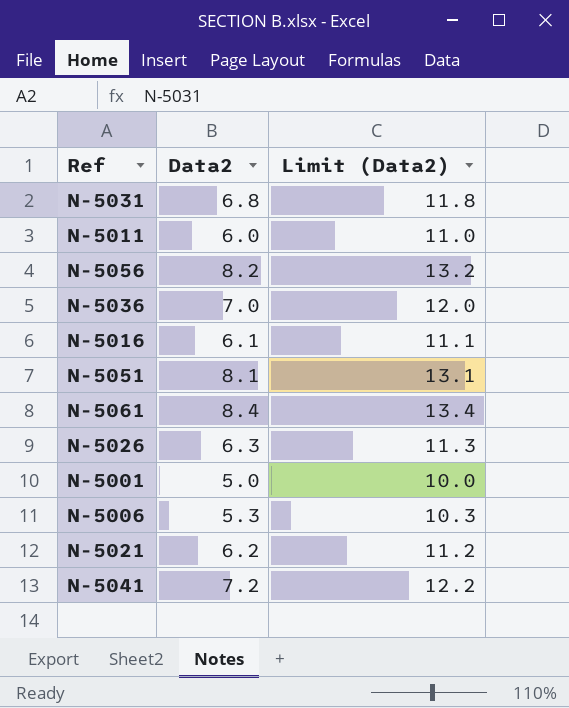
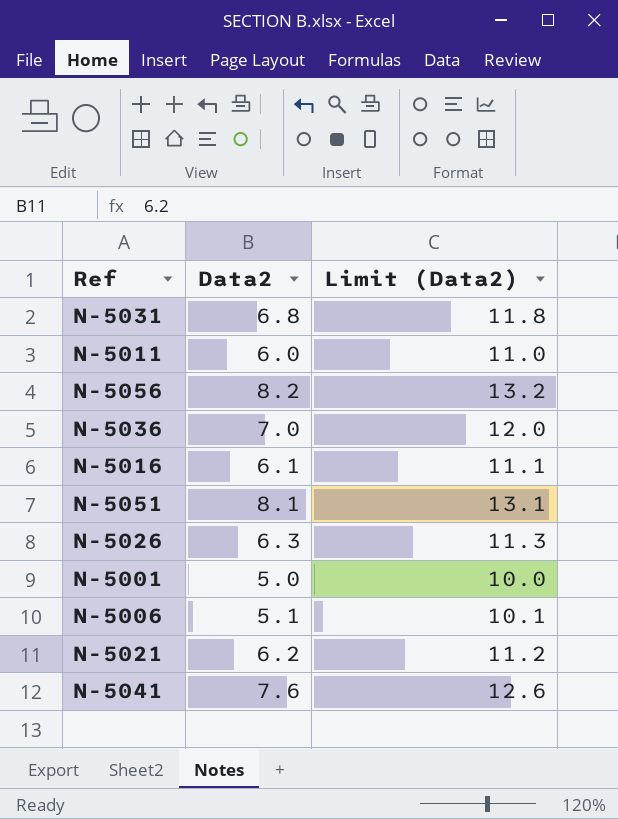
row N-5061: 8.4 | 13.4 -> none
N-5006 | Data2: 5.3 -> 5.1
N-5006 | Limit (Data2): 10.3 -> 10.1
N-5041 | Data2: 7.2 -> 7.6
N-5041 | Limit (Data2): 12.2 -> 12.6

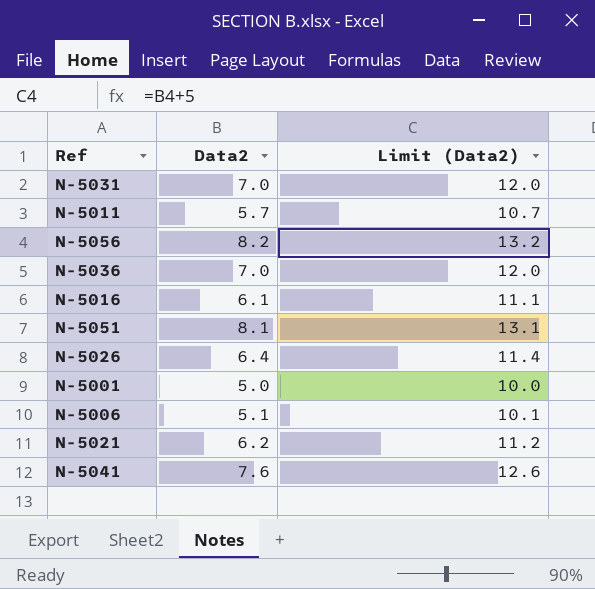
N-5031 | Data2: 6.8 -> 7.0
N-5031 | Limit (Data2): 11.8 -> 12.0
N-5011 | Data2: 6.0 -> 5.7
N-5011 | Limit (Data2): 11.0 -> 10.7
N-5026 | Data2: 6.3 -> 6.4
N-5026 | Limit (Data2): 11.3 -> 11.4

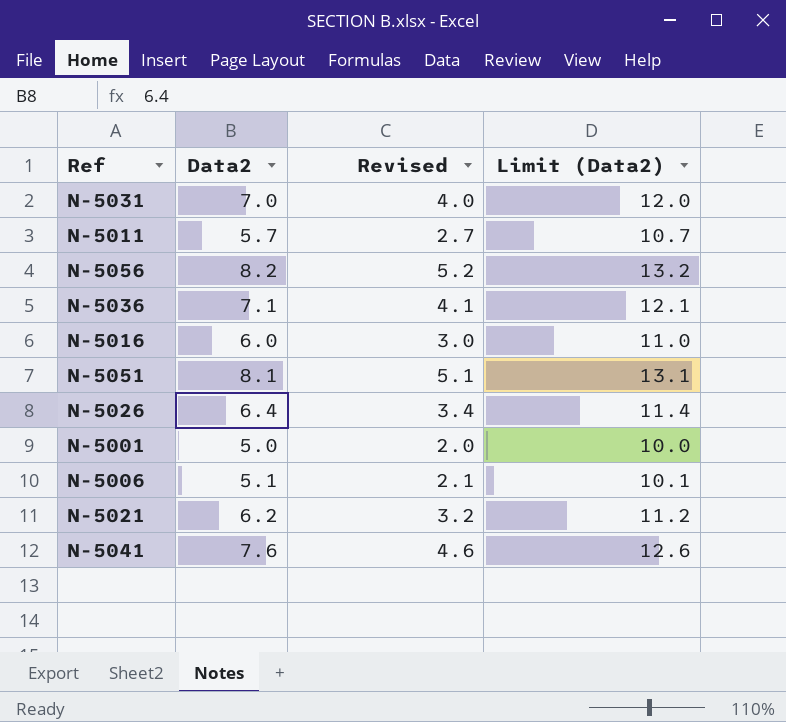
column Revised | formula: none -> [Data2] - 3
N-5036 | Data2: 7.0 -> 7.1
N-5036 | Limit (Data2): 12.0 -> 12.1
N-5016 | Data2: 6.1 -> 6.0
N-5016 | Limit (Data2): 11.1 -> 11.0

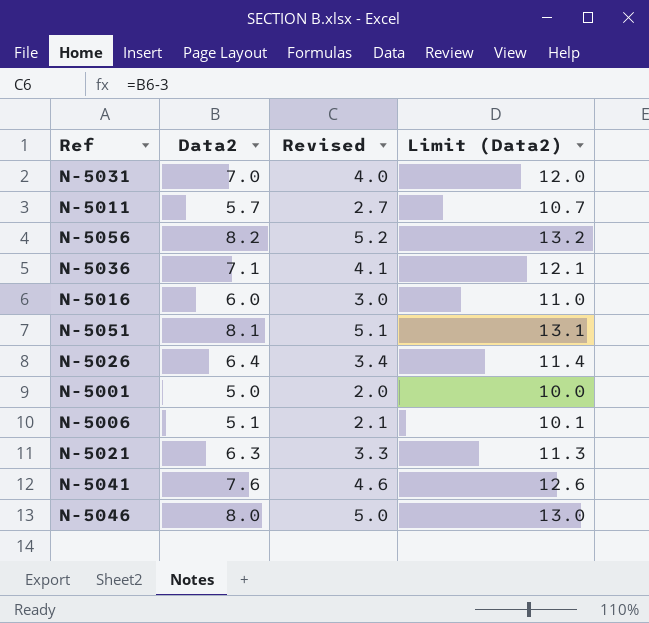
N-5021 | Data2: 6.2 -> 6.3
N-5021 | Revised: 3.2 -> 3.3
N-5021 | Limit (Data2): 11.2 -> 11.3
row N-5046: none -> 8.0 | 5.0 | 13.0

